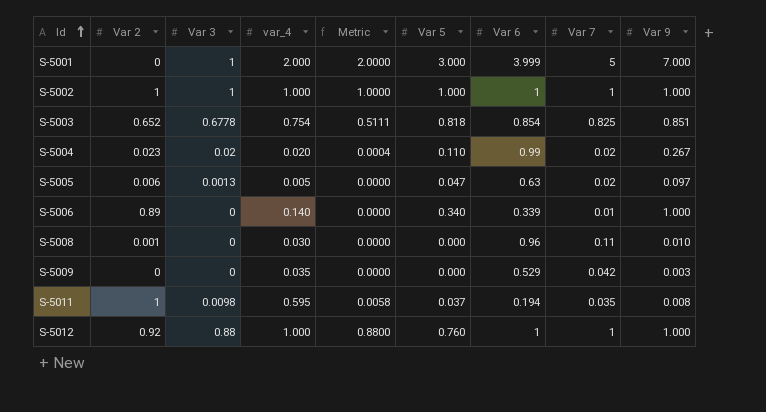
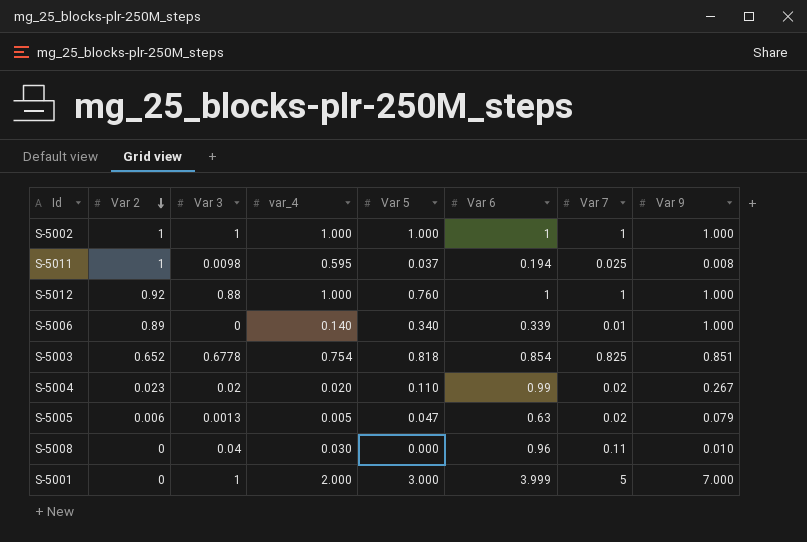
row order: Id ascending -> Var 2 descending
column Metric | formula: [Var 3] * [var_4] -> none
row S-5009: 0 | 0 | 0.035 | 0.0000 | 0.000 | 0.529 | 0.042 | 0.003 -> none
S-5011 | Var 7: 0.035 -> 0.025
S-5005 | Var 9: 0.097 -> 0.079
S-5008 | Var 2: 0.001 -> 0
S-5008 | Var 3: 0 -> 0.04

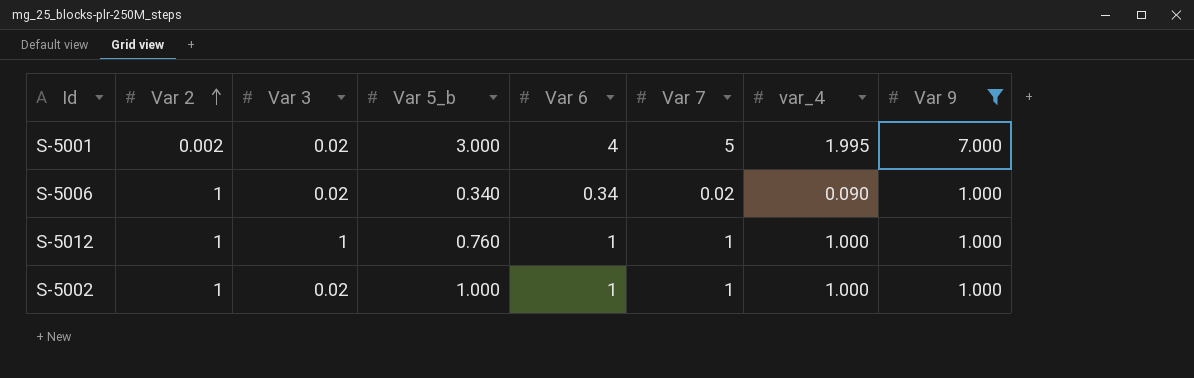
filter: none -> Var 9 >= 1.000
row order: Var 2 descending -> Var 2 ascending
column name: Var 5 -> Var 5_b
column var_4 | position: 4 -> 7
S-5001 | Var 2: 0 -> 0.002
S-5001 | Var 3: 1 -> 0.02
S-5001 | Var 6: 3.999 -> 4
S-5001 | var_4: 2.000 -> 1.995
S-5006 | Var 2: 0.89 -> 1
S-5006 | Var 3: 0 -> 0.02
S-5006 | Var 6: 0.339 -> 0.34
S-5006 | Var 7: 0.01 -> 0.02
S-5006 | var_4: 0.140 -> 0.090
S-5012 | Var 2: 0.92 -> 1
S-5012 | Var 3: 0.88 -> 1
S-5002 | Var 3: 1 -> 0.02

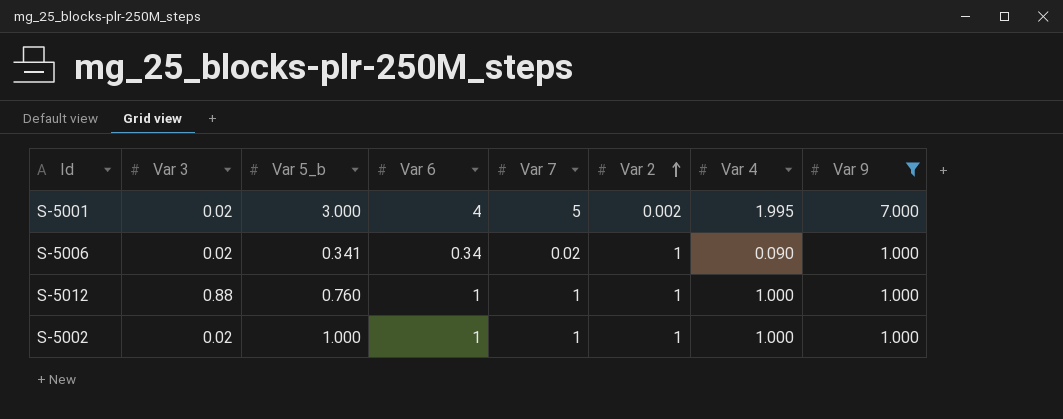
column Var 2 | position: 2 -> 6
column name: var_4 -> Var 4
S-5006 | Var 5_b: 0.340 -> 0.341
S-5012 | Var 3: 1 -> 0.88

